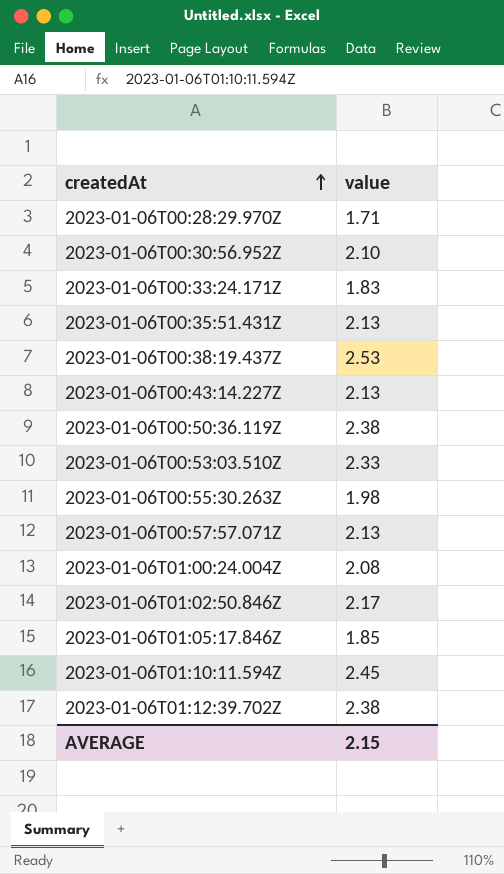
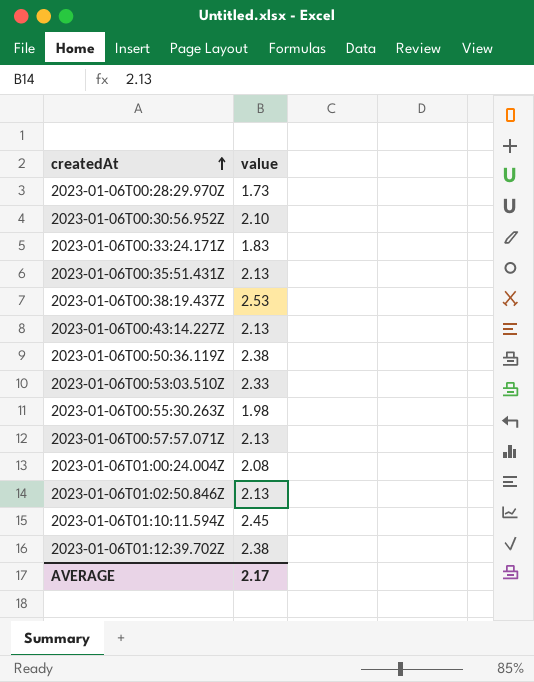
row 2023-01-06T01:05:17.846Z: 1.85 -> none
2023-01-06T00:28:29.970Z | value: 1.71 -> 1.73
2023-01-06T01:02:50.846Z | value: 2.17 -> 2.13
AVERAGE | value: 2.15 -> 2.17

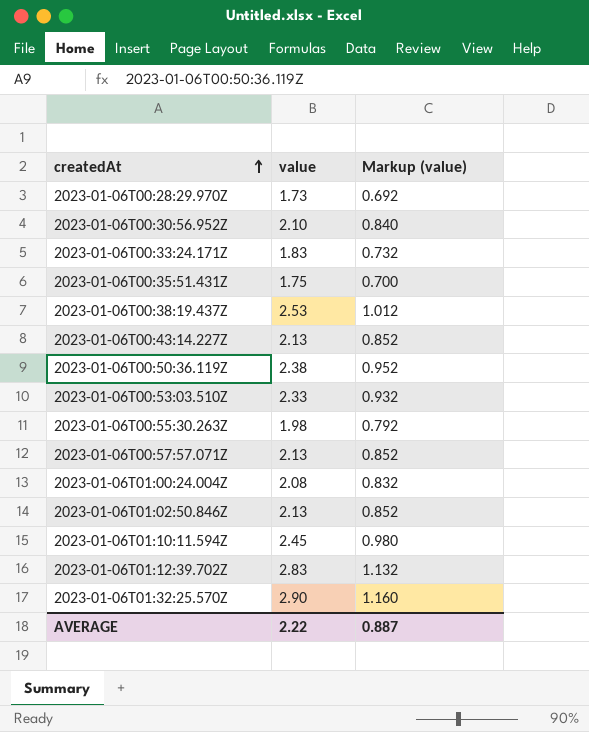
column Markup (value) | formula: none -> [value] * 0.4
2023-01-06T00:35:51.431Z | value: 2.13 -> 1.75
2023-01-06T01:12:39.702Z | value: 2.38 -> 2.83
row 2023-01-06T01:32:25.570Z: none -> 2.90 | 1.160
AVERAGE | value: 2.17 -> 2.22

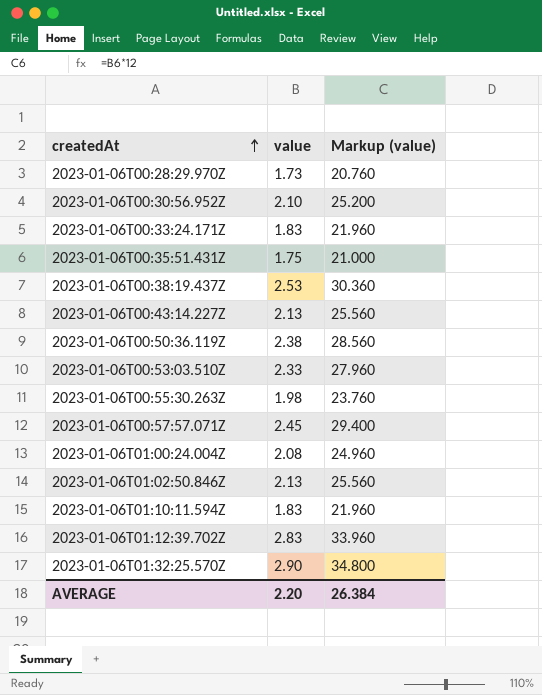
column Markup (value) | formula: [value] * 0.4 -> [value] * 12
2023-01-06T00:57:57.071Z | value: 2.13 -> 2.45
2023-01-06T01:10:11.594Z | value: 2.45 -> 1.83
AVERAGE | value: 2.22 -> 2.20
AVERAGE | Markup (value): 0.887 -> 26.384

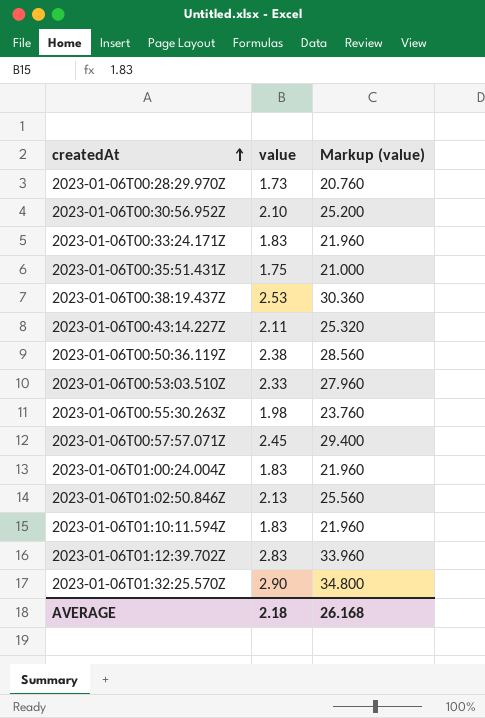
2023-01-06T00:43:14.227Z | value: 2.13 -> 2.11
2023-01-06T00:43:14.227Z | Markup (value): 25.560 -> 25.320
2023-01-06T01:00:24.004Z | value: 2.08 -> 1.83
2023-01-06T01:00:24.004Z | Markup (value): 24.960 -> 21.960
AVERAGE | value: 2.20 -> 2.18
AVERAGE | Markup (value): 26.384 -> 26.168

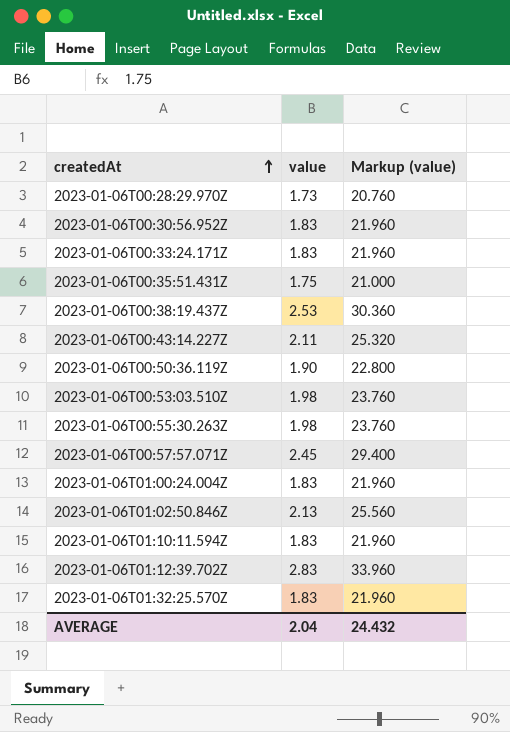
2023-01-06T00:30:56.952Z | value: 2.10 -> 1.83
2023-01-06T00:30:56.952Z | Markup (value): 25.200 -> 21.960
2023-01-06T00:50:36.119Z | value: 2.38 -> 1.90
2023-01-06T00:50:36.119Z | Markup (value): 28.560 -> 22.800
2023-01-06T00:53:03.510Z | value: 2.33 -> 1.98
2023-01-06T00:53:03.510Z | Markup (value): 27.960 -> 23.760
2023-01-06T01:32:25.570Z | value: 2.90 -> 1.83
2023-01-06T01:32:25.570Z | Markup (value): 34.800 -> 21.960
AVERAGE | value: 2.18 -> 2.04
AVERAGE | Markup (value): 26.168 -> 24.432

